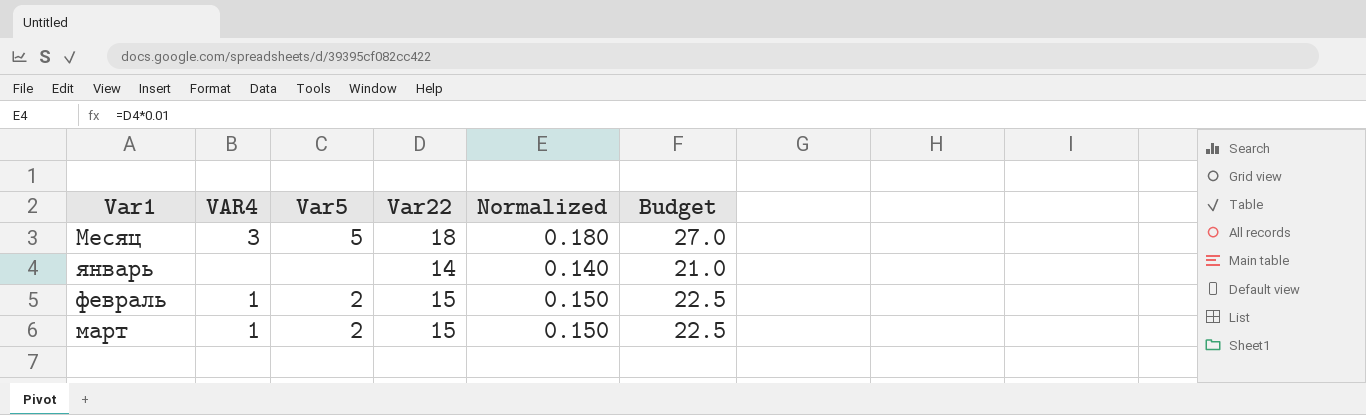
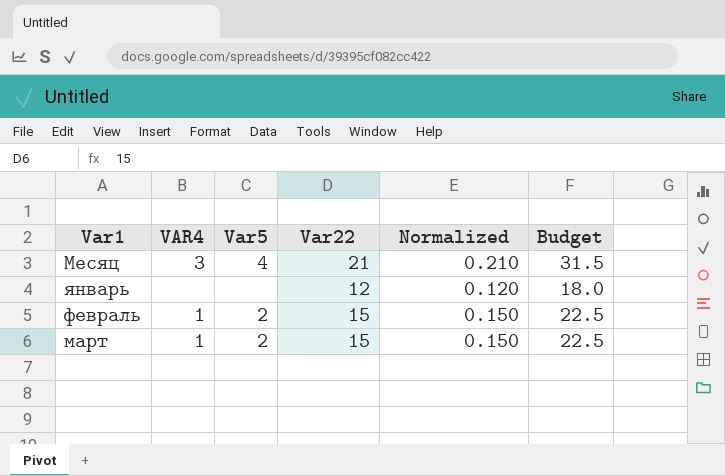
Месяц | Var5: 5 -> 4
Месяц | Var22: 18 -> 21
Месяц | Normalized: 0.180 -> 0.210
Месяц | Budget: 27.0 -> 31.5
январь | Var22: 14 -> 12
январь | Normalized: 0.140 -> 0.120
январь | Budget: 21.0 -> 18.0

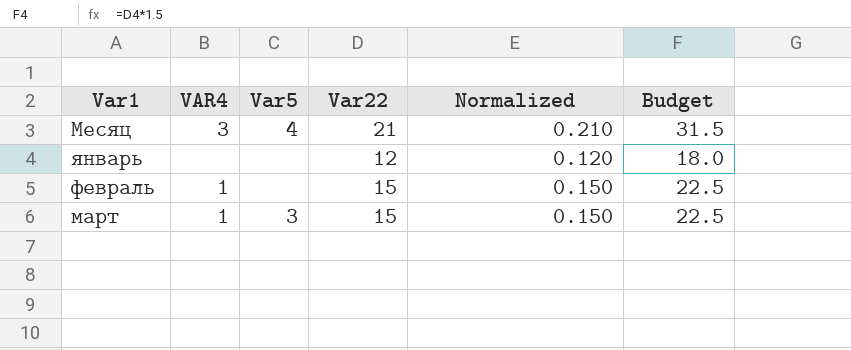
февраль | Var5: 2 -> none
март | Var5: 2 -> 3

